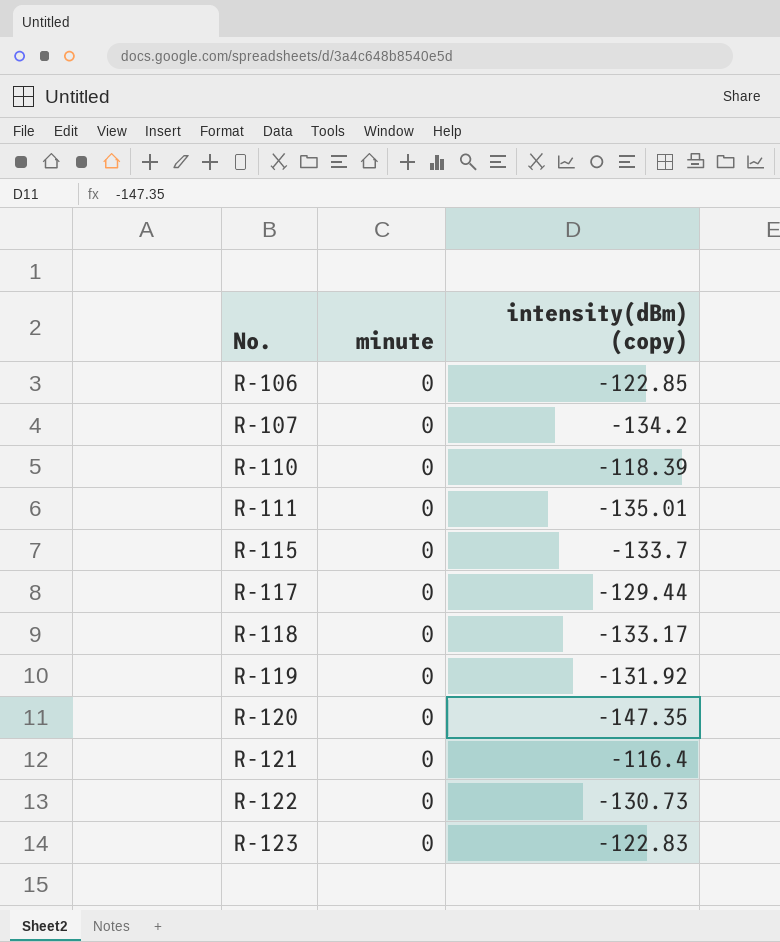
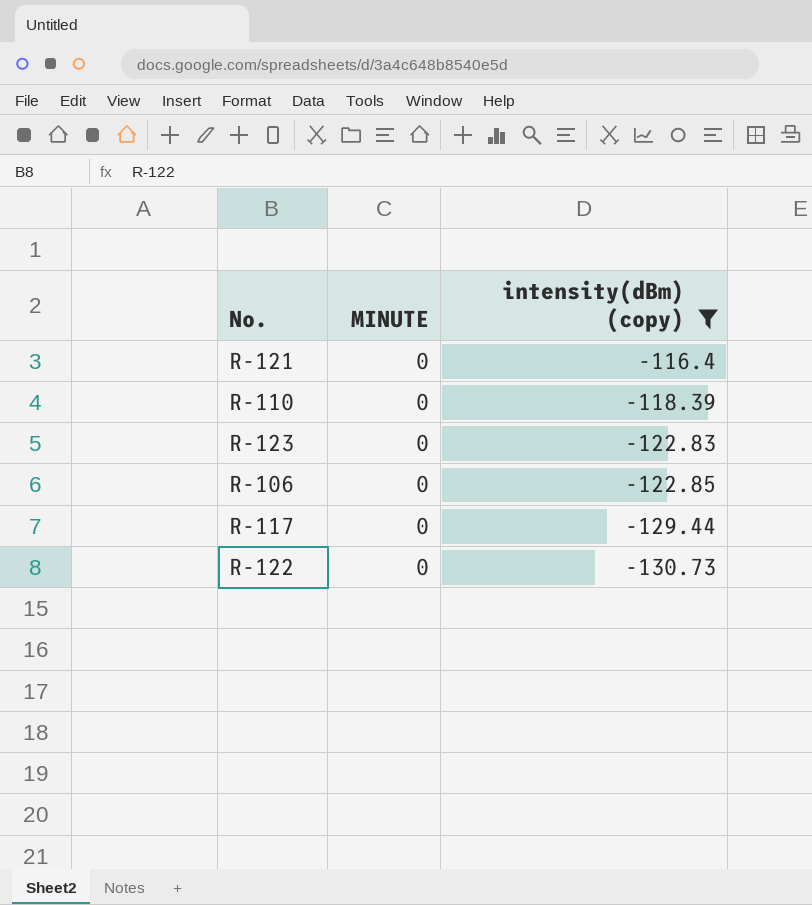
filter: none -> intensity(dBm) (copy) >= -130.73
row order: No. ascending -> intensity(dBm) (copy) descending
column name: minute -> MINUTE

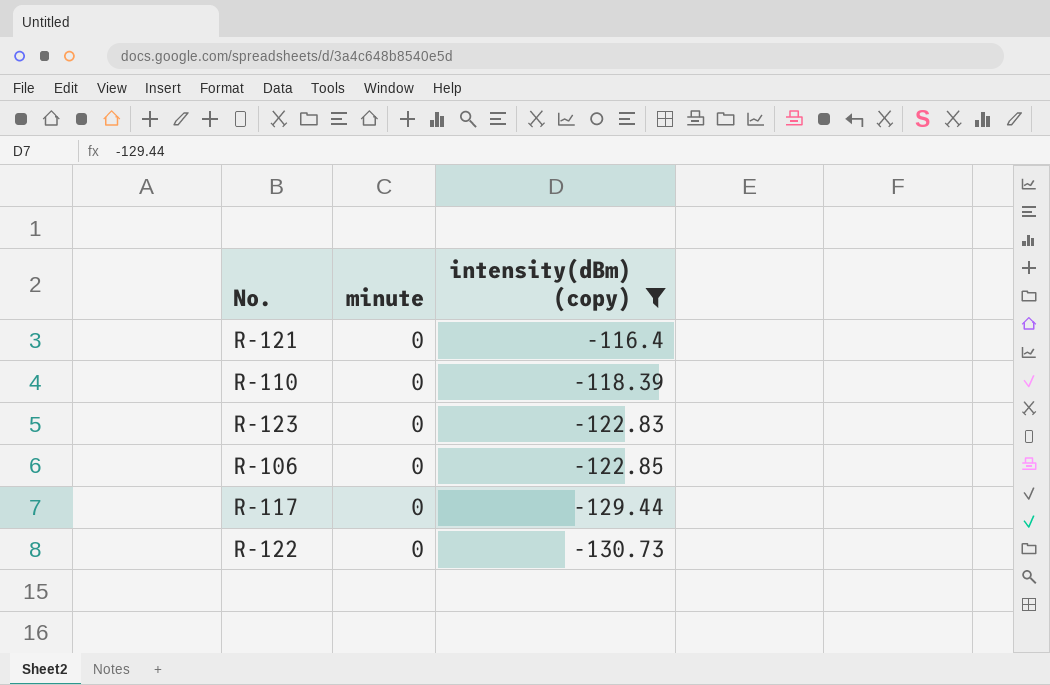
column name: MINUTE -> minute

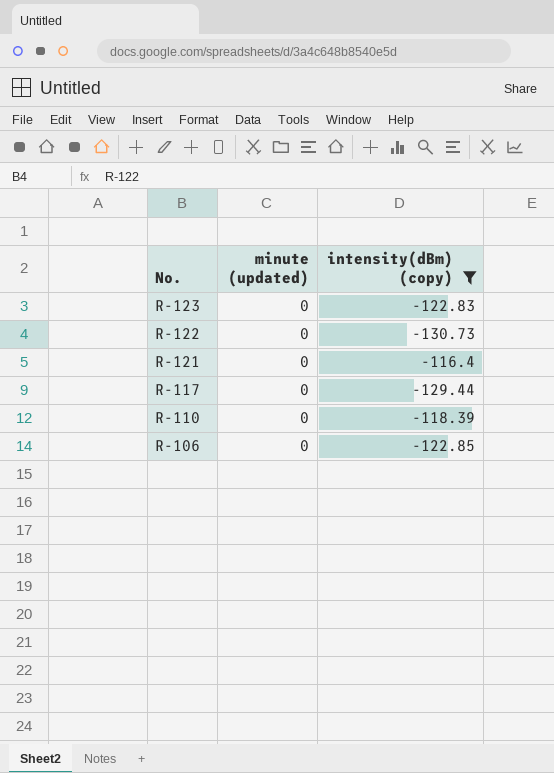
row order: intensity(dBm) (copy) descending -> No. descending
column name: minute -> minute (updated)

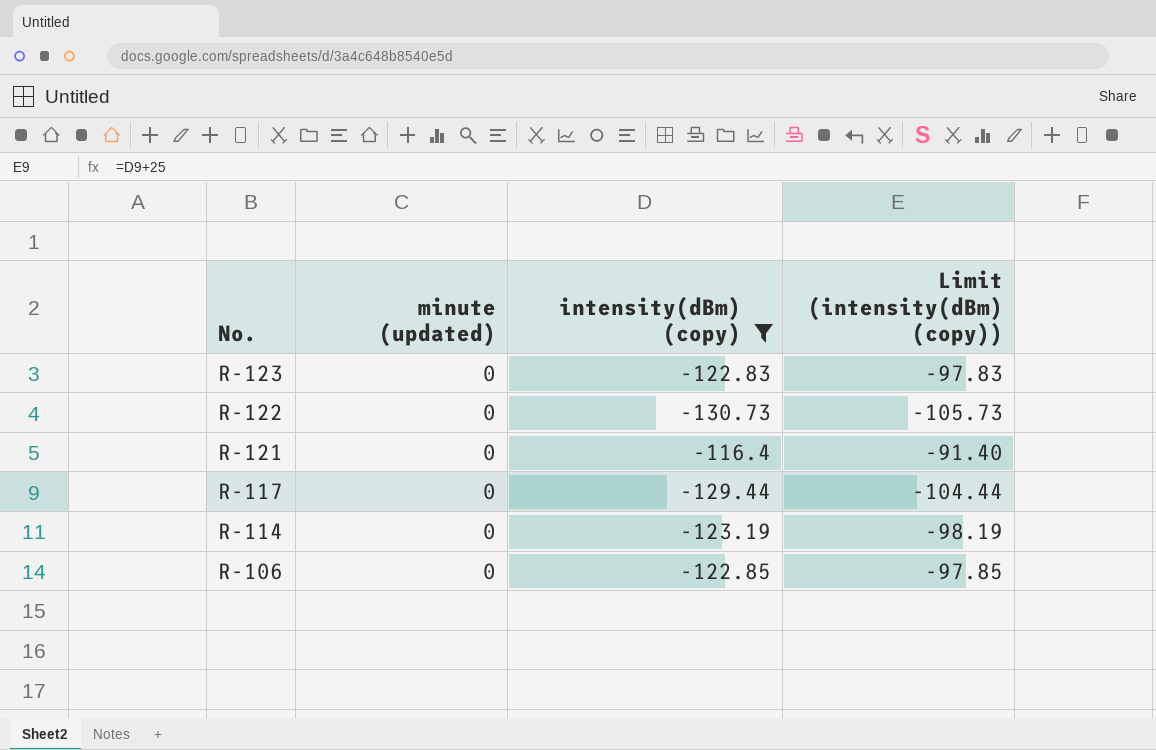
column Limit (intensity(dBm) (copy)) | formula: none -> [intensity(dBm) (copy)] + 25
row R-110: 0 | -118.39 -> none
row R-114: none -> 0 | -123.19 | -98.19

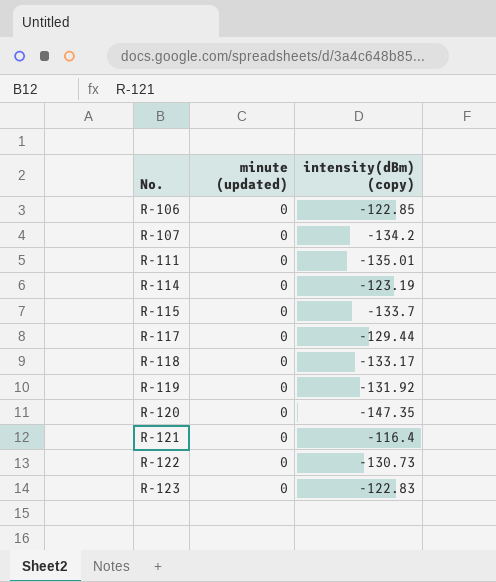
filter: intensity(dBm) (copy) >= -130.73 -> none
row order: No. descending -> No. ascending
column Limit (intensity(dBm) (copy)) | formula: [intensity(dBm) (copy)] + 25 -> none

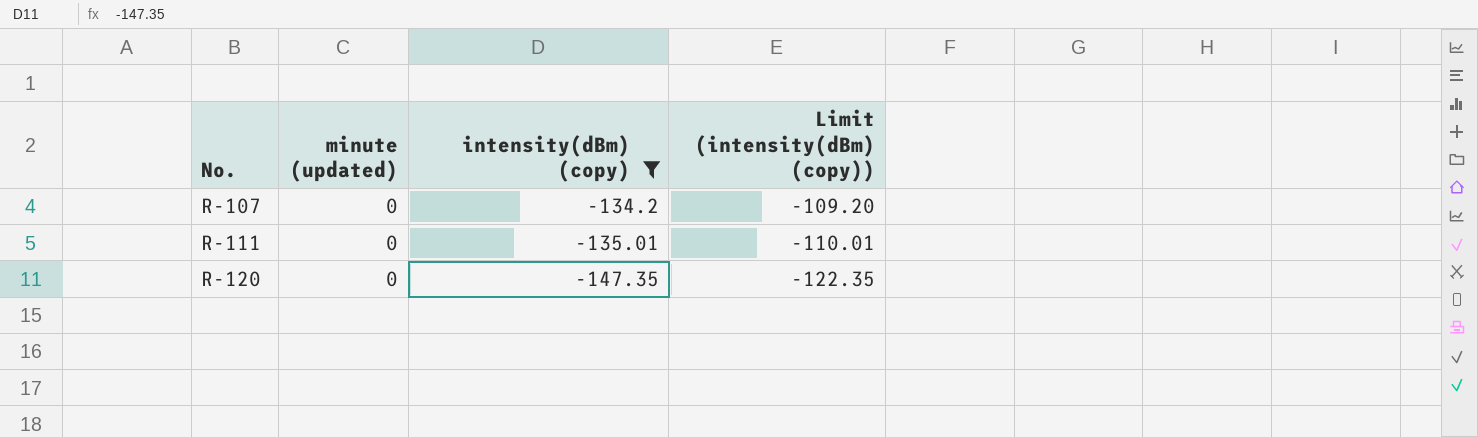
filter: none -> intensity(dBm) (copy) <= -134.2
column Limit (intensity(dBm) (copy)) | formula: none -> [intensity(dBm) (copy)] + 25

